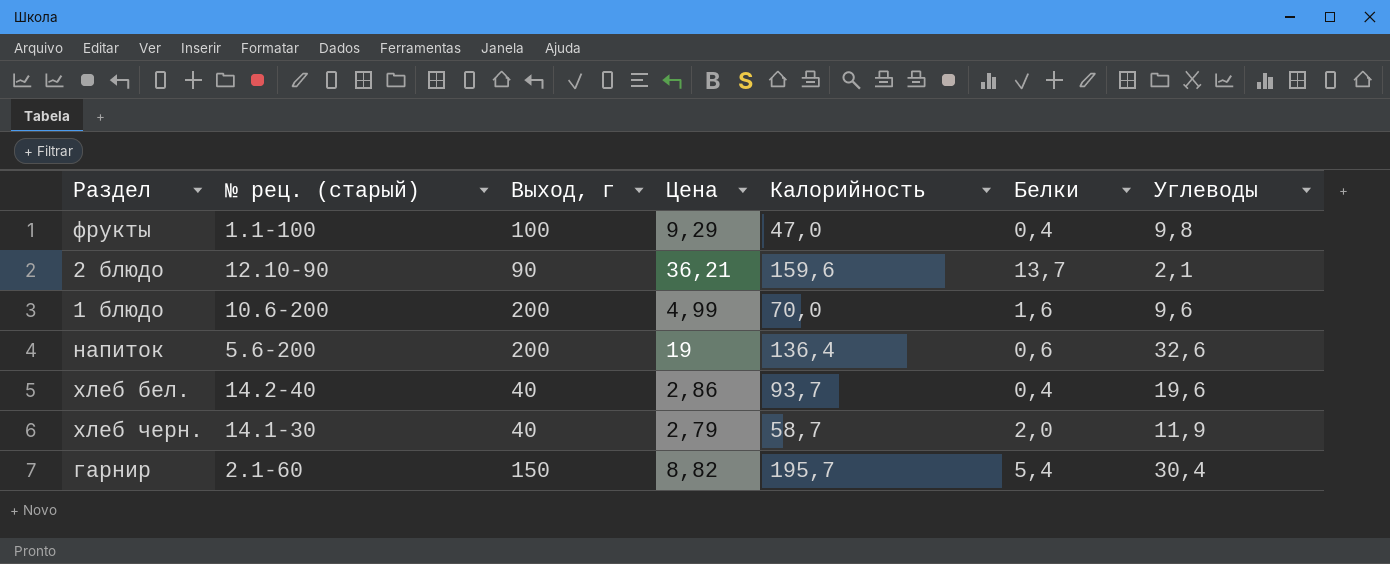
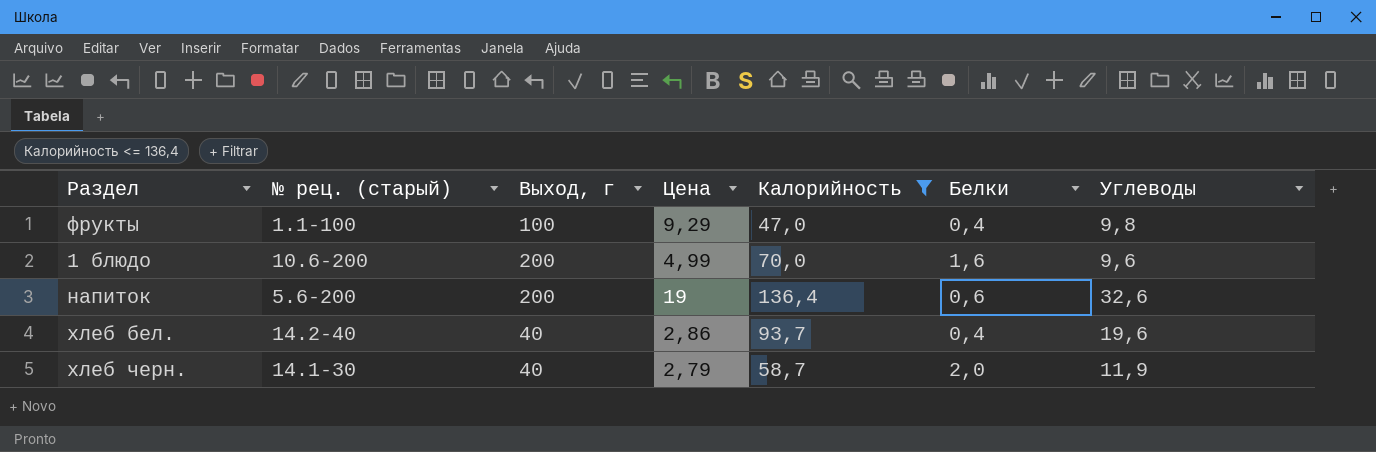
filter: none -> Калорийность <= 136,4

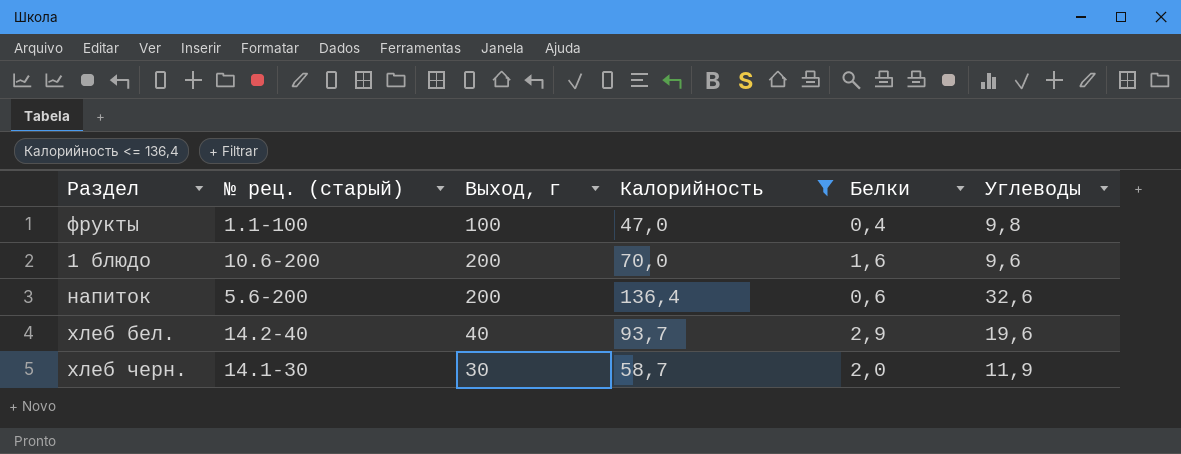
column Цена | position: 4 -> none
хлеб бел. | Белки: 0,4 -> 2,9
хлеб черн. | Выход, г: 40 -> 30

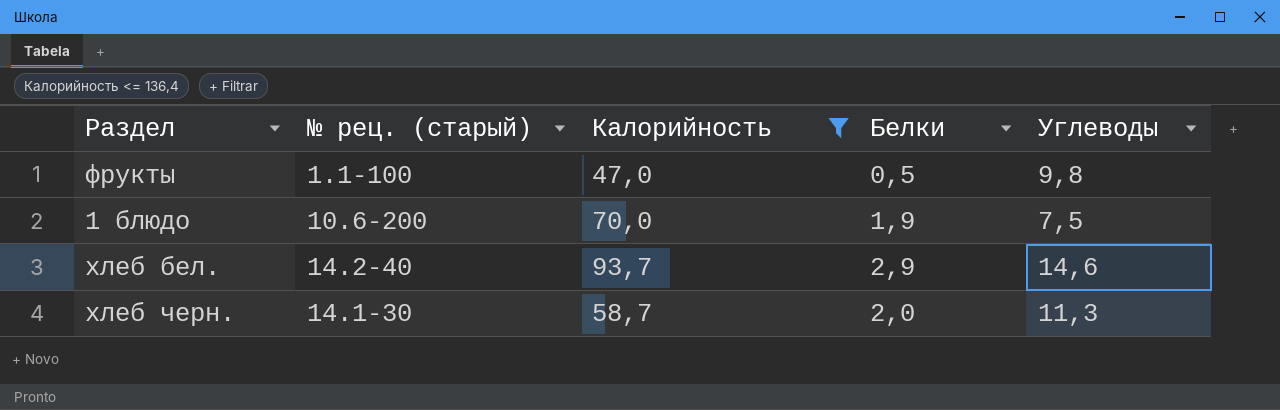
column Выход, г | position: 3 -> none
row напиток: 5.6-200 | 200 | 136,4 | 0,6 | 32,6 -> none
фрукты | Белки: 0,4 -> 0,5
1 блюдо | Белки: 1,6 -> 1,9
1 блюдо | Углеводы: 9,6 -> 7,5
хлеб бел. | Углеводы: 19,6 -> 14,6
хлеб черн. | Углеводы: 11,9 -> 11,3

